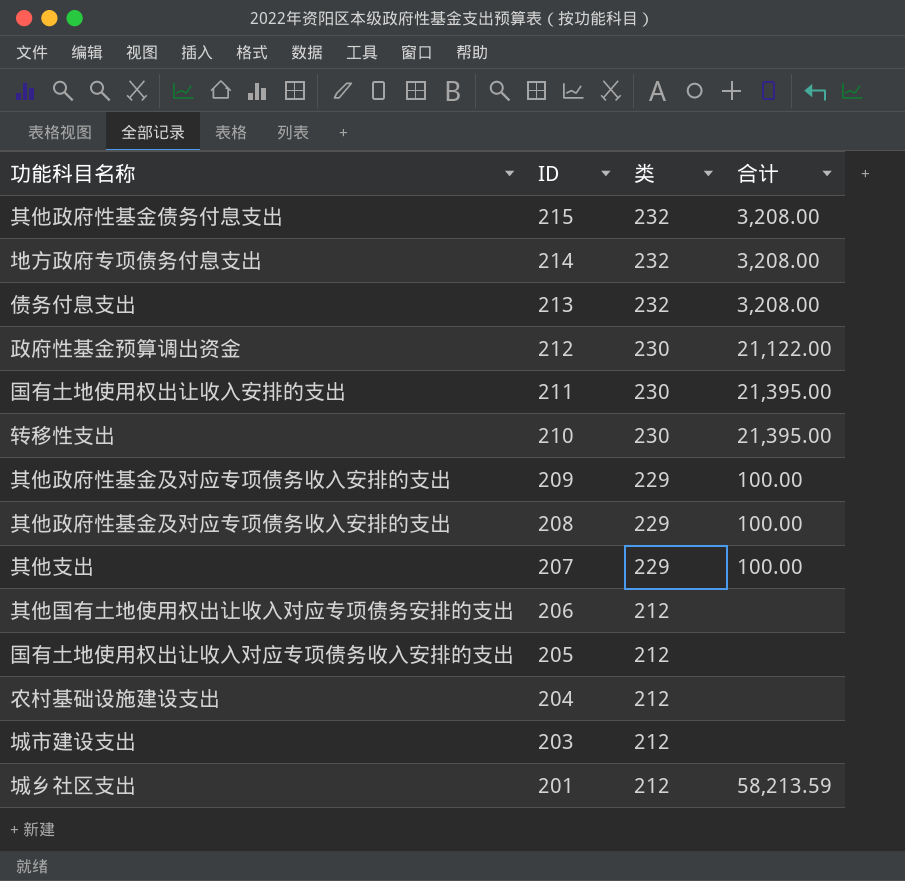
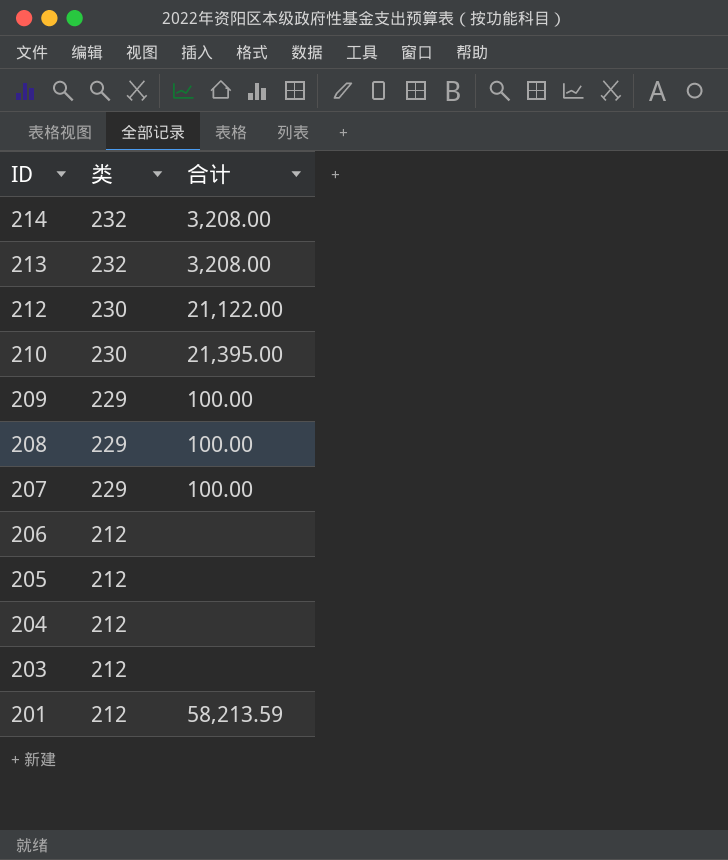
column 功能科目名称 | position: 1 -> none
row 215: 其他政府性基金债务付息支出 | 232 | 3,208.00 -> none
row 211: 国有土地使用权出让收入安排的支出 | 230 | 21,395.00 -> none

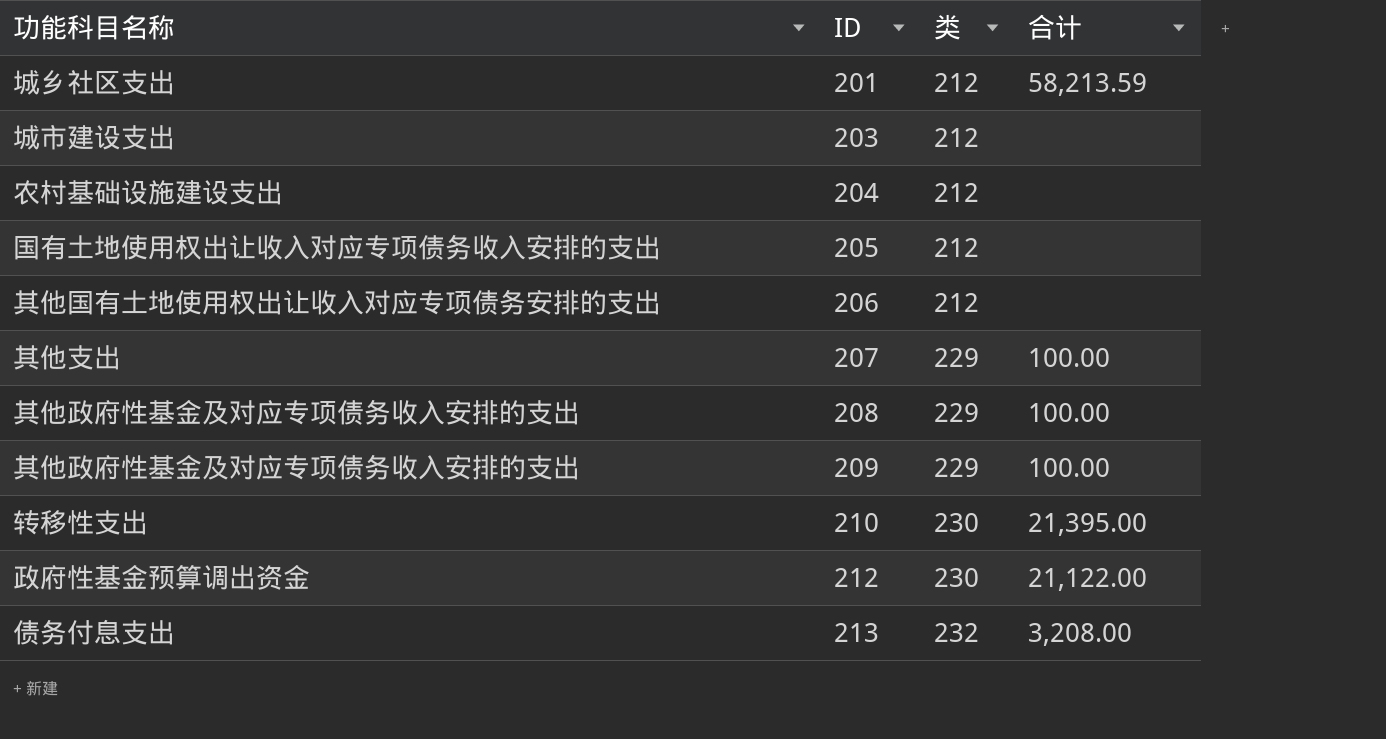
row order: ID descending -> ID ascending
column 功能科目名称 | position: none -> 1
row 214: 232 | 3,208.00 -> none

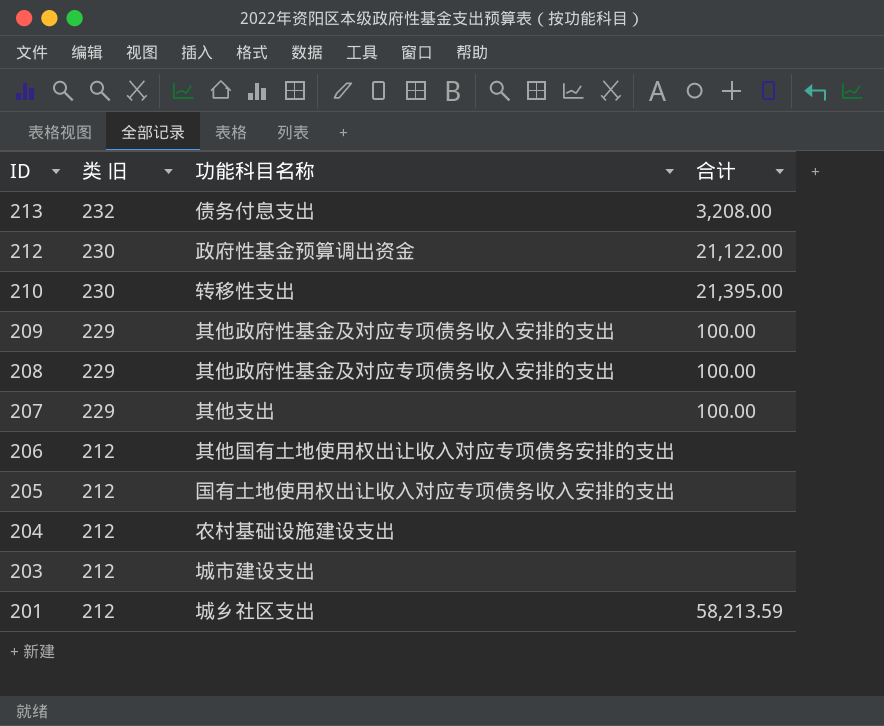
row order: ID ascending -> ID descending
column name: 类 -> 类 旧
column 功能科目名称 | position: 1 -> 3

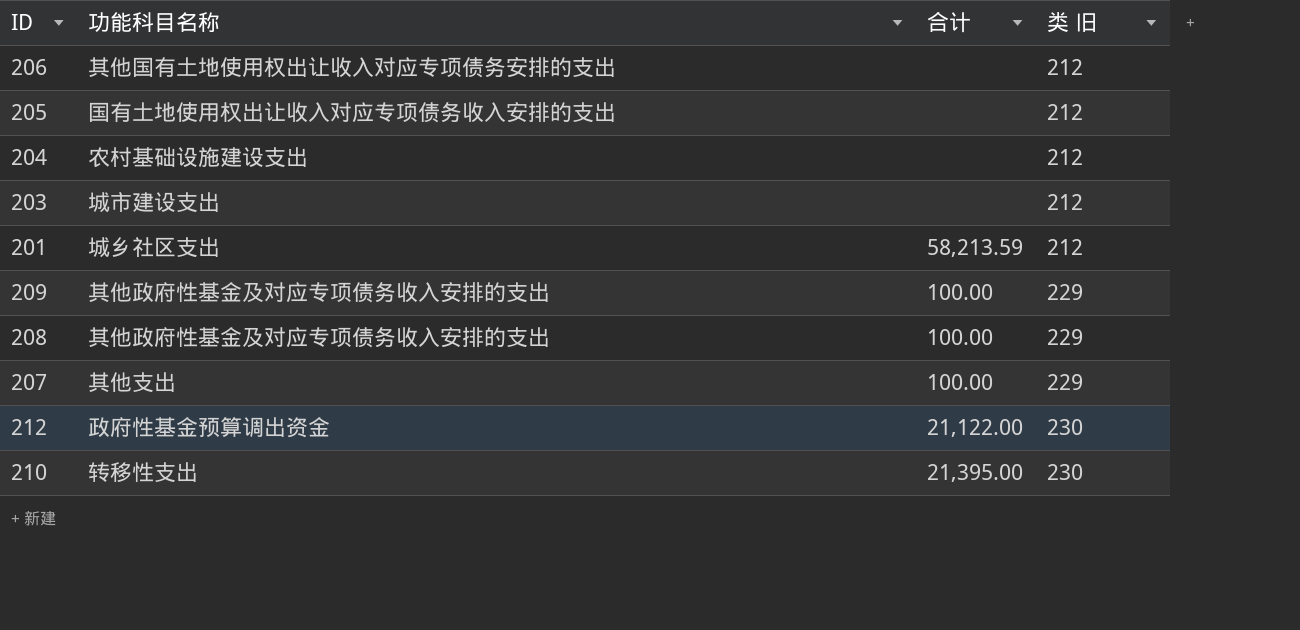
row order: ID descending -> 类 旧 ascending
column 类 旧 | position: 2 -> 4
row 213: 232 | 债务付息支出 | 3,208.00 -> none

